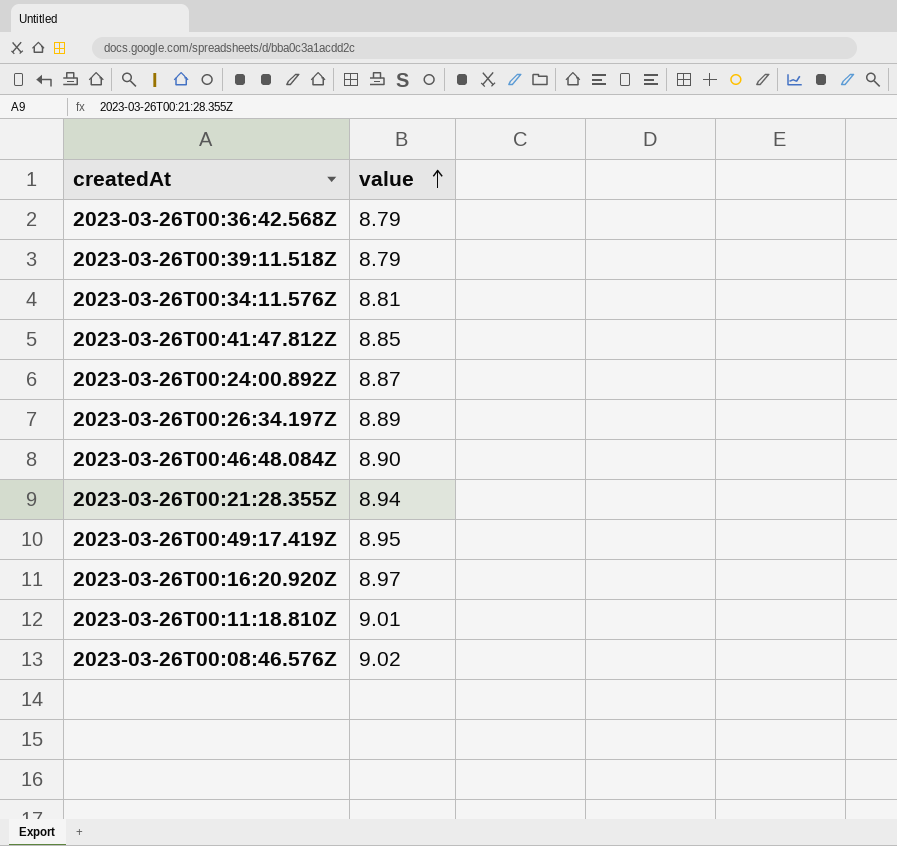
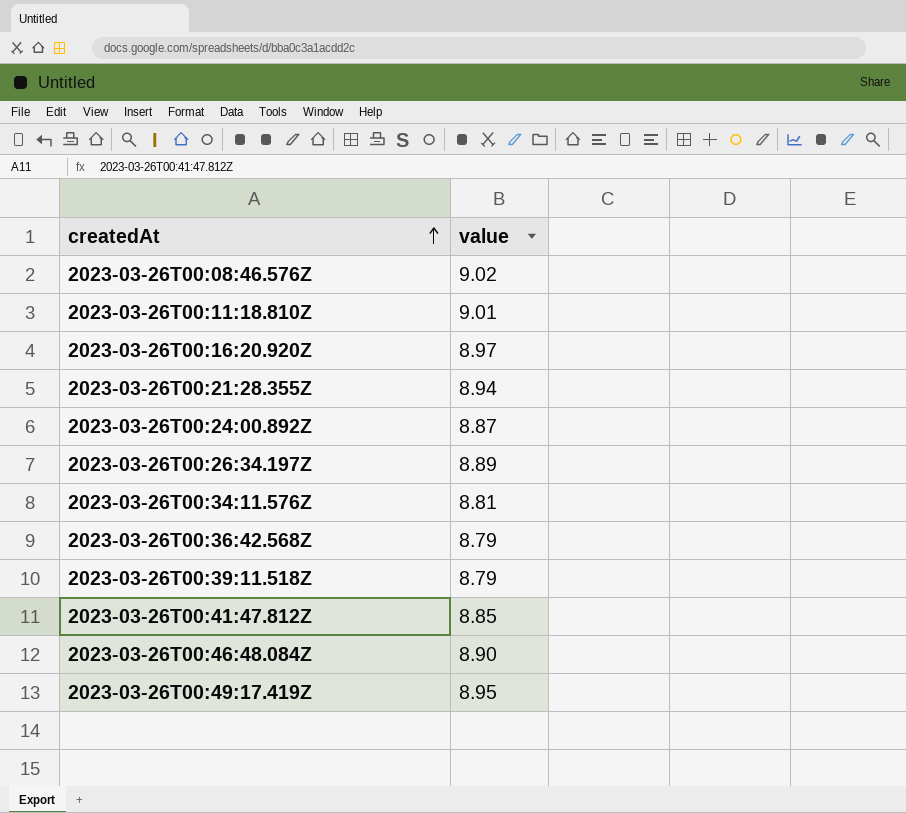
row order: value ascending -> createdAt ascending

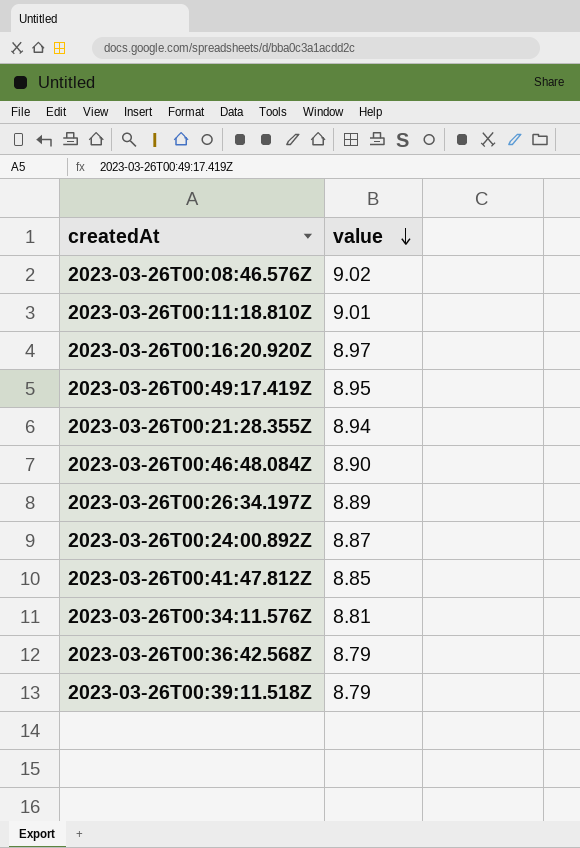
row order: createdAt ascending -> value descending

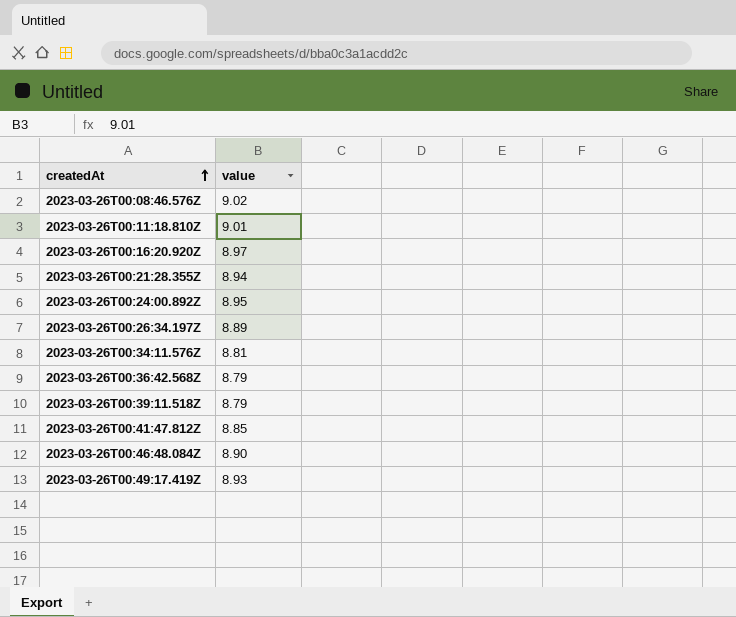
row order: value descending -> createdAt ascending
2023-03-26T00:24:00.892Z | value: 8.87 -> 8.95
2023-03-26T00:49:17.419Z | value: 8.95 -> 8.93

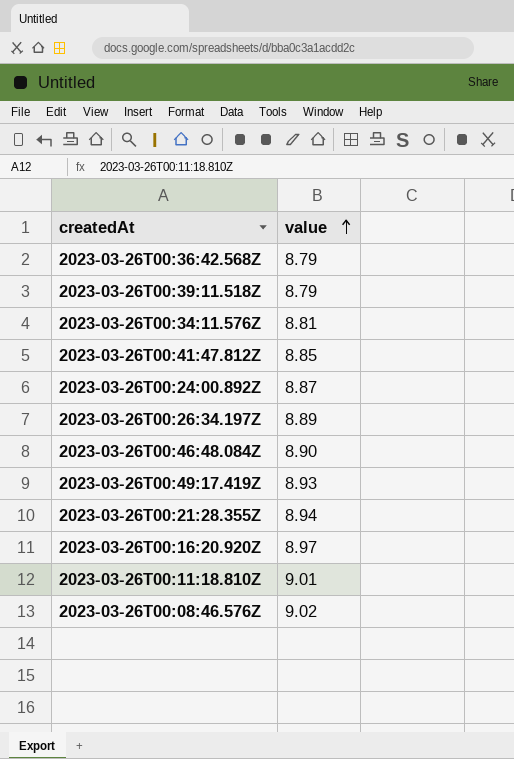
row order: createdAt ascending -> value ascending
2023-03-26T00:24:00.892Z | value: 8.95 -> 8.87

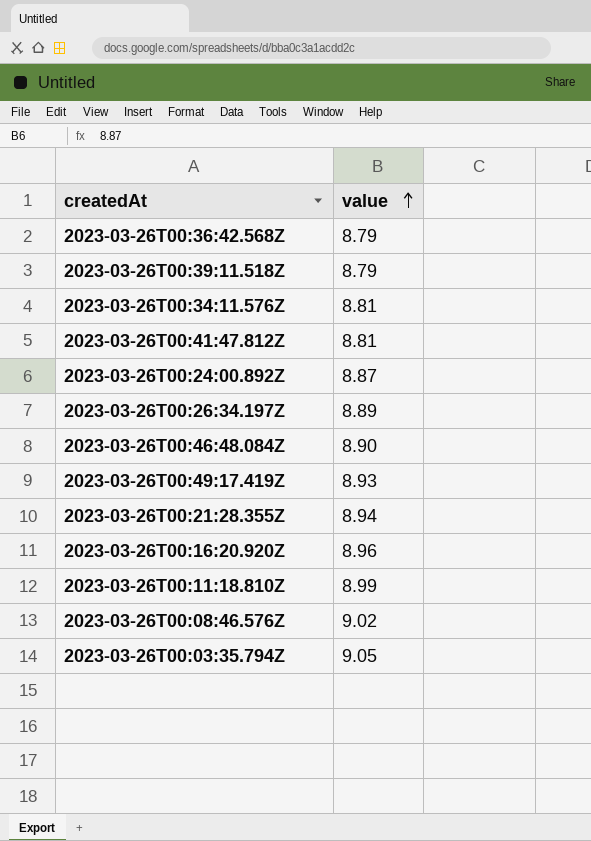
2023-03-26T00:41:47.812Z | value: 8.85 -> 8.81
2023-03-26T00:16:20.920Z | value: 8.97 -> 8.96
2023-03-26T00:11:18.810Z | value: 9.01 -> 8.99
row 2023-03-26T00:03:35.794Z: none -> 9.05

